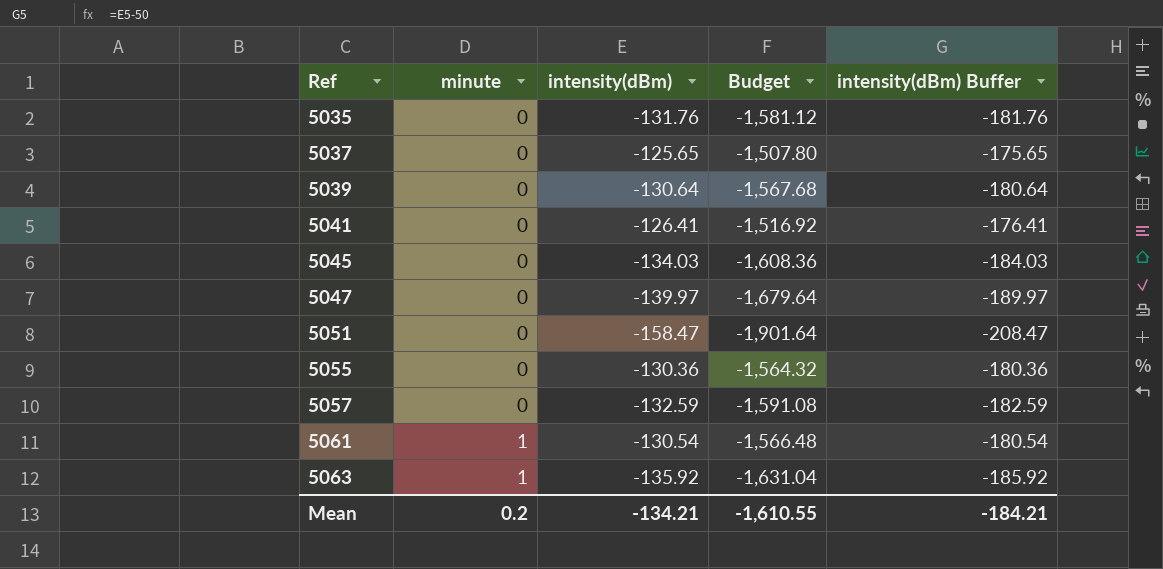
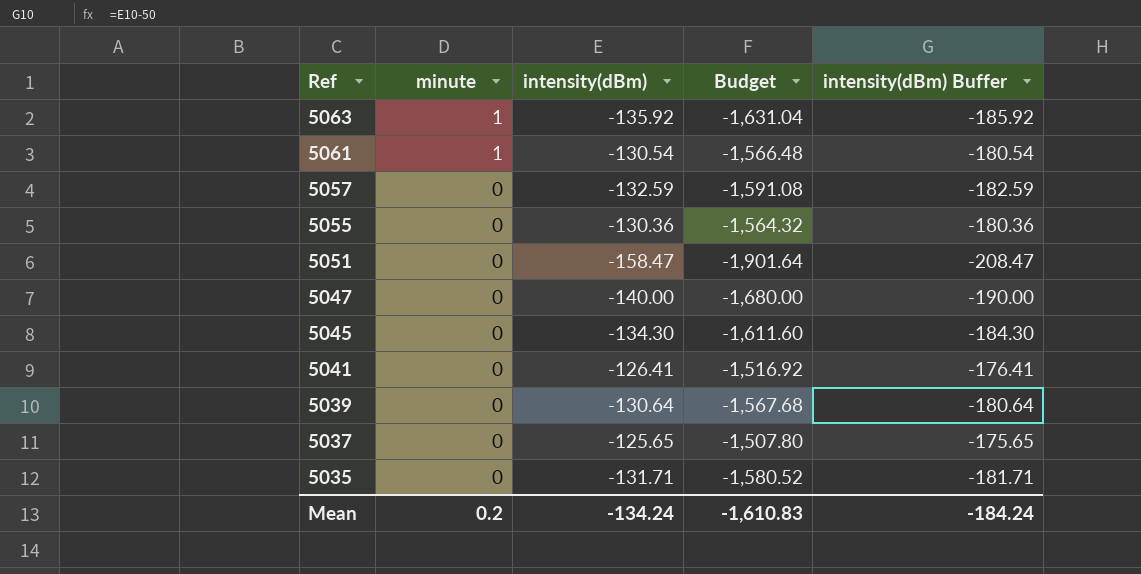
row order: Ref ascending -> Ref descending
5047 | intensity(dBm): -139.97 -> -140.00
5047 | Budget: -1,679.64 -> -1,680.00
5047 | intensity(dBm) Buffer: -189.97 -> -190.00
5045 | intensity(dBm): -134.03 -> -134.30
5045 | Budget: -1,608.36 -> -1,611.60
5045 | intensity(dBm) Buffer: -184.03 -> -184.30
5035 | intensity(dBm): -131.76 -> -131.71
5035 | Budget: -1,581.12 -> -1,580.52
5035 | intensity(dBm) Buffer: -181.76 -> -181.71
Mean | intensity(dBm): -134.21 -> -134.24
Mean | Budget: -1,610.55 -> -1,610.83
Mean | intensity(dBm) Buffer: -184.21 -> -184.24

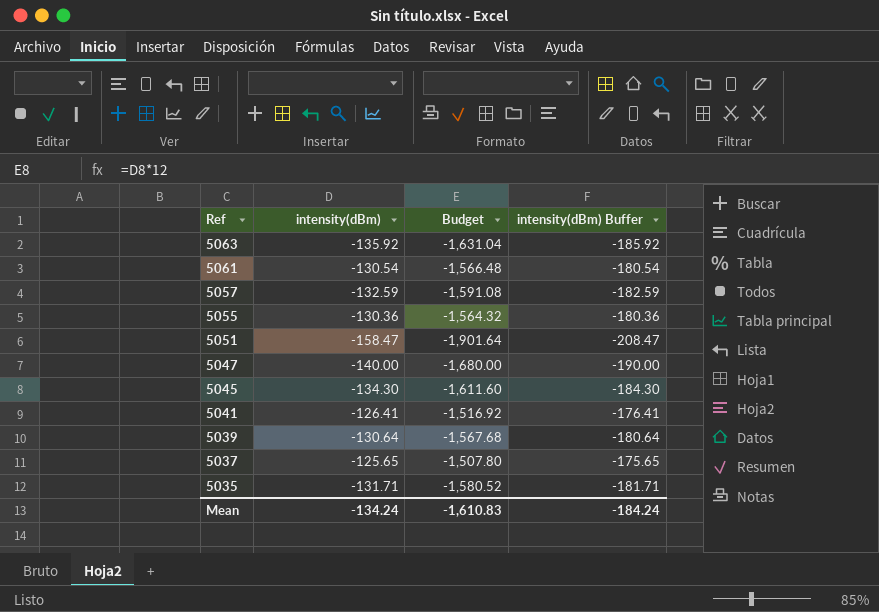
column minute | position: 2 -> none

